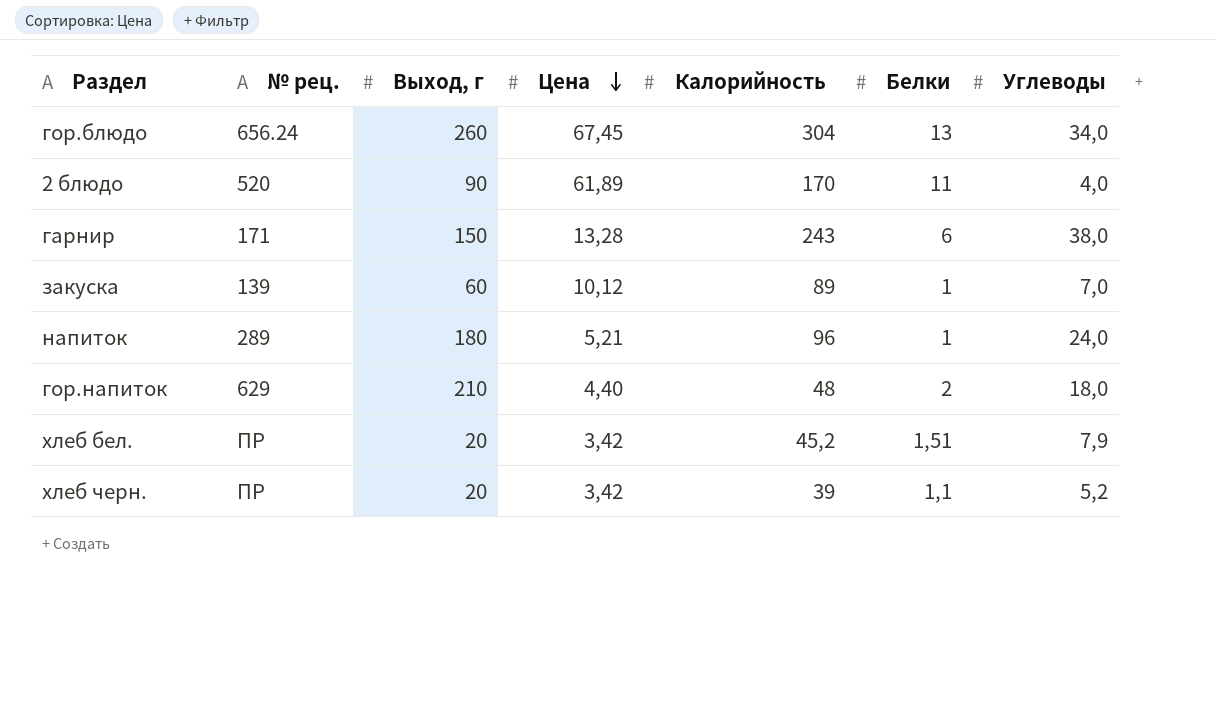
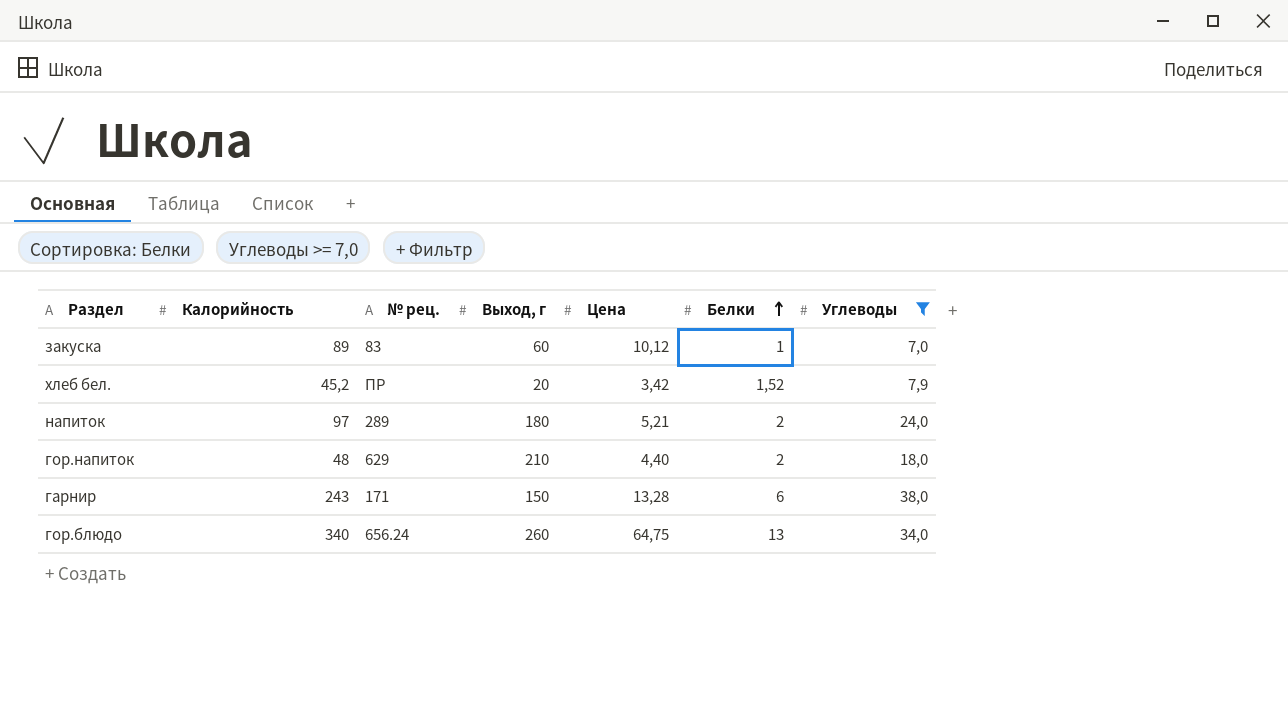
filter: none -> Углеводы >= 7,0
row order: Цена descending -> Белки ascending
column Калорийность | position: 5 -> 2
закуска | № рец.: 139 -> 83
хлеб бел. | Белки: 1,51 -> 1,52
напиток | Калорийность: 96 -> 97
напиток | Белки: 1 -> 2
гор.блюдо | Калорийность: 304 -> 340
гор.блюдо | Цена: 67,45 -> 64,75

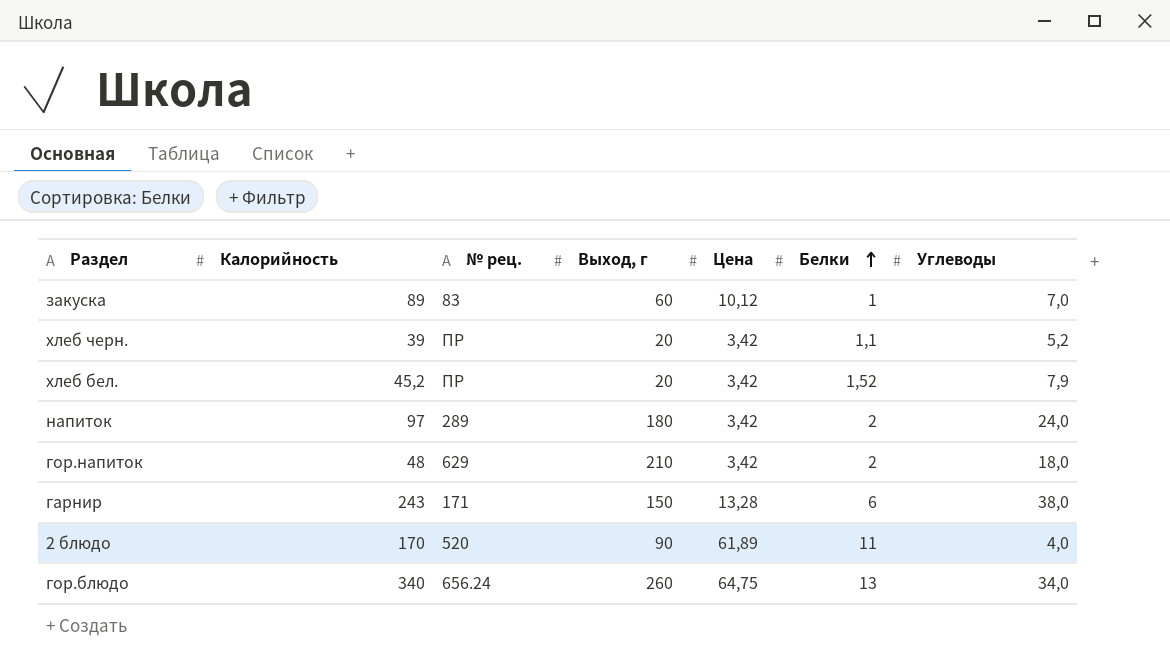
filter: Углеводы >= 7,0 -> none
напиток | Цена: 5,21 -> 3,42
гор.напиток | Цена: 4,40 -> 3,42

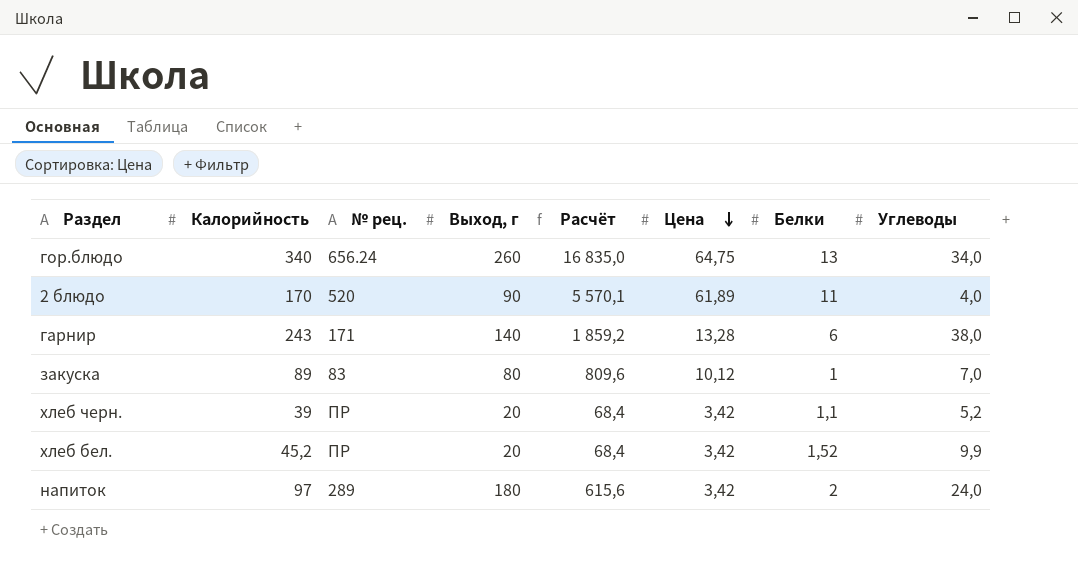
row order: Белки ascending -> Цена descending
column Расчёт | formula: none -> [Выход, г] * [Цена]
row гор.напиток: 48 | 629 | 210 | 3,42 | 2 | 18,0 -> none
гарнир | Выход, г: 150 -> 140
закуска | Выход, г: 60 -> 80
хлеб бел. | Углеводы: 7,9 -> 9,9

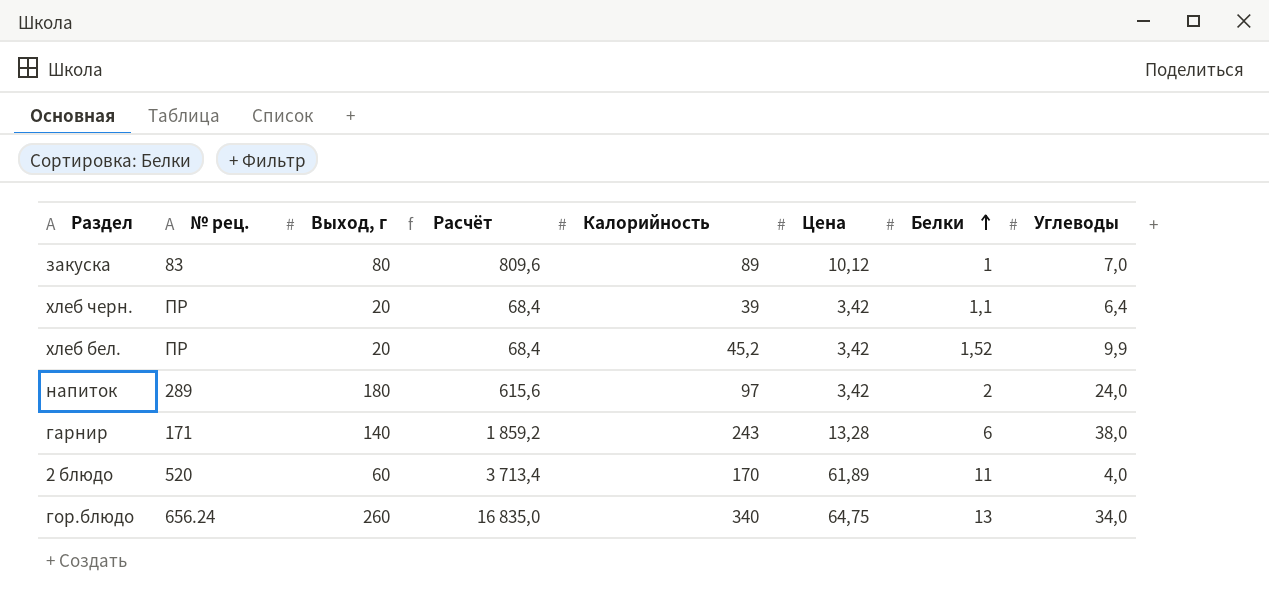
row order: Цена descending -> Белки ascending
column Калорийность | position: 2 -> 5
хлеб черн. | Углеводы: 5,2 -> 6,4
2 блюдо | Выход, г: 90 -> 60
2 блюдо | Расчёт: 5 570,1 -> 3 713,4

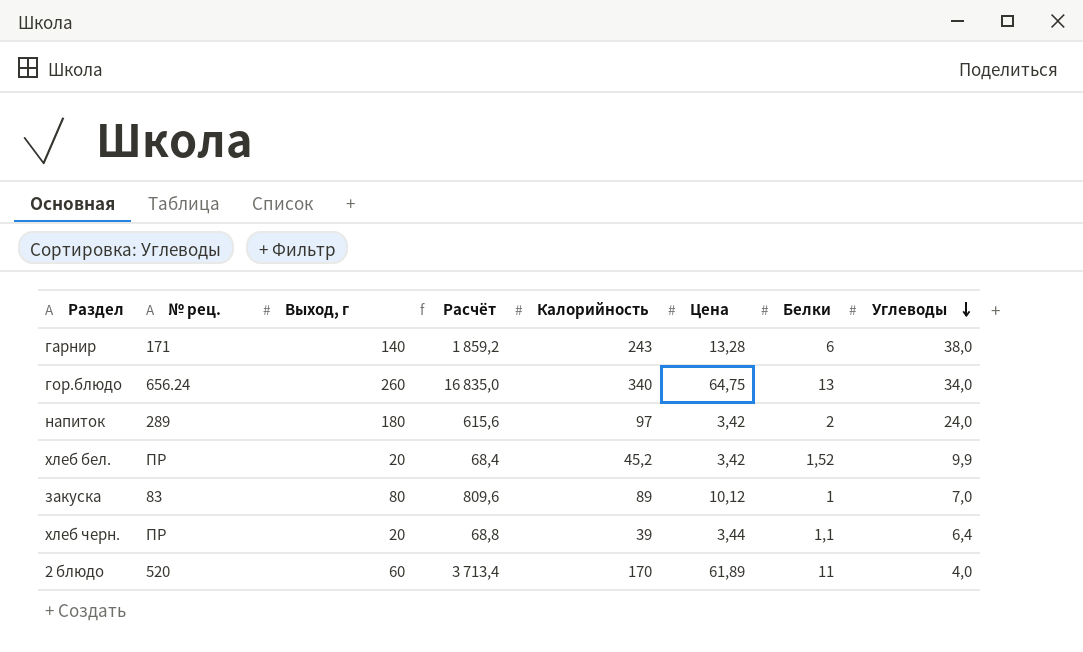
row order: Белки ascending -> Углеводы descending
хлеб черн. | Расчёт: 68,4 -> 68,8
хлеб черн. | Цена: 3,42 -> 3,44

